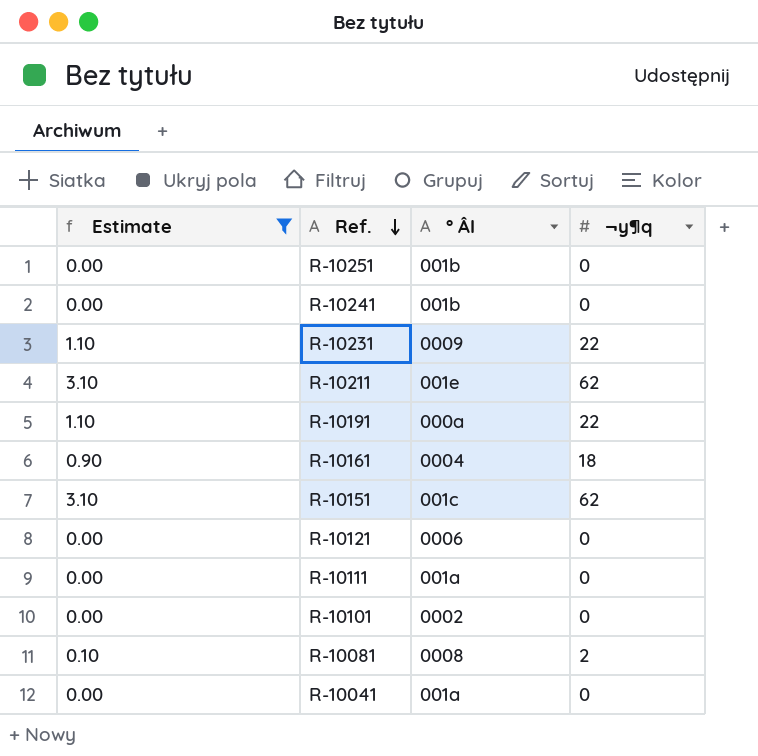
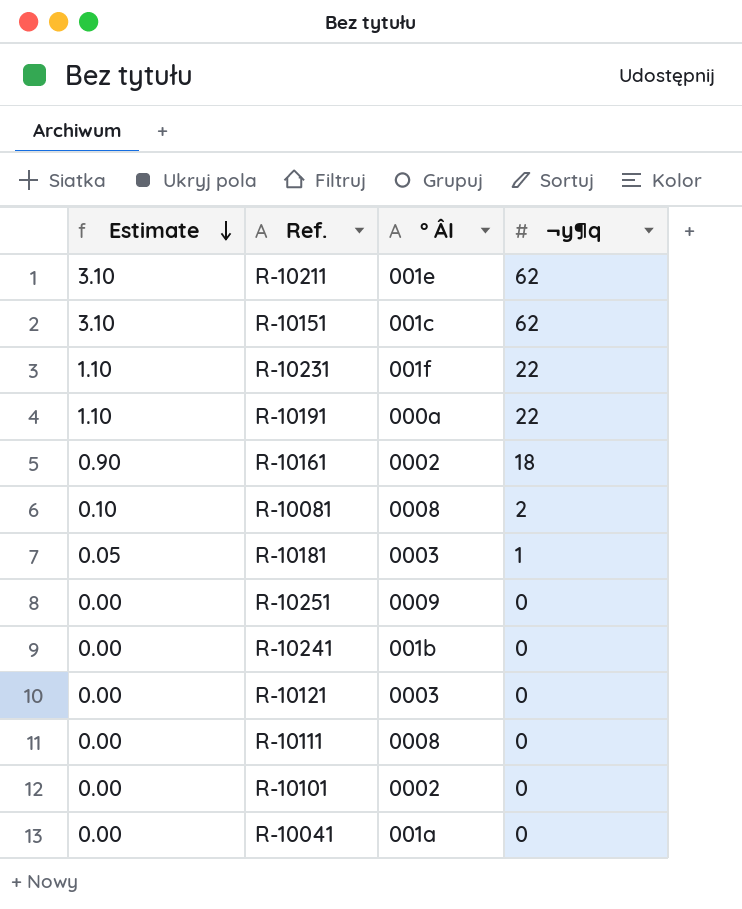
filter: Estimate != 0.05 -> none
row order: Ref. descending -> Estimate descending
R-10231 | ° ÂI: 0009 -> 001f
R-10161 | ° ÂI: 0004 -> 0002
R-10251 | ° ÂI: 001b -> 0009
R-10121 | ° ÂI: 0006 -> 0003
R-10111 | ° ÂI: 001a -> 0008

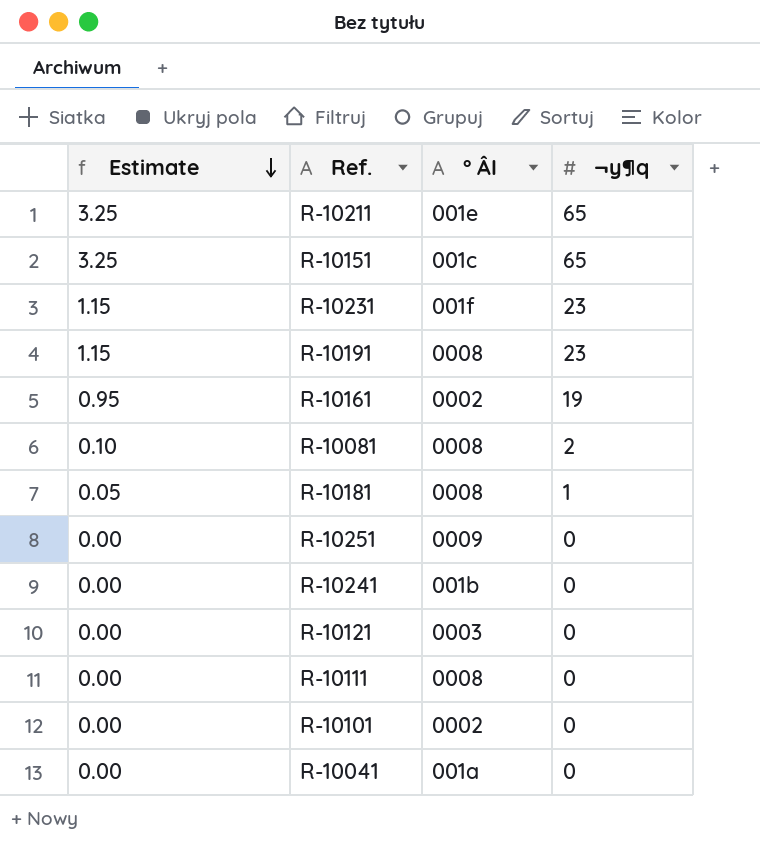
R-10211 | Estimate: 3.10 -> 3.25
R-10211 | ¬y¶q: 62 -> 65
R-10151 | Estimate: 3.10 -> 3.25
R-10151 | ¬y¶q: 62 -> 65
R-10231 | Estimate: 1.10 -> 1.15
R-10231 | ¬y¶q: 22 -> 23
R-10191 | Estimate: 1.10 -> 1.15
R-10191 | ° ÂI: 000a -> 0008
R-10191 | ¬y¶q: 22 -> 23
R-10161 | Estimate: 0.90 -> 0.95
R-10161 | ¬y¶q: 18 -> 19
R-10181 | ° ÂI: 0003 -> 0008

